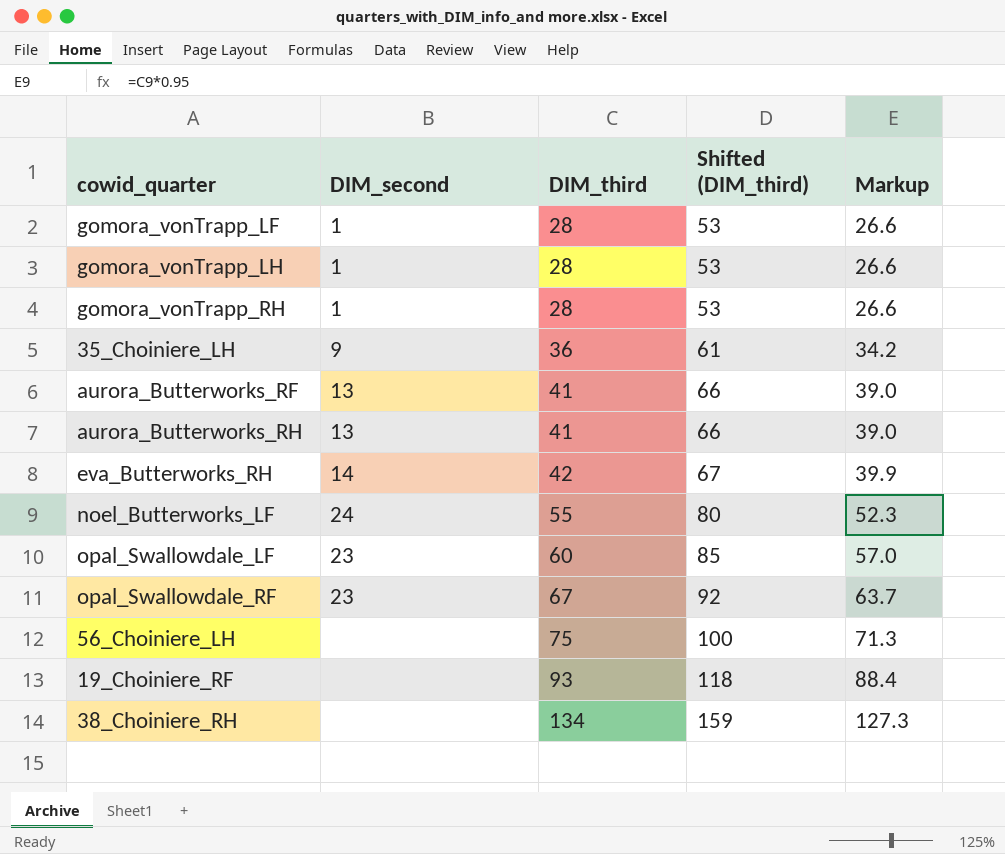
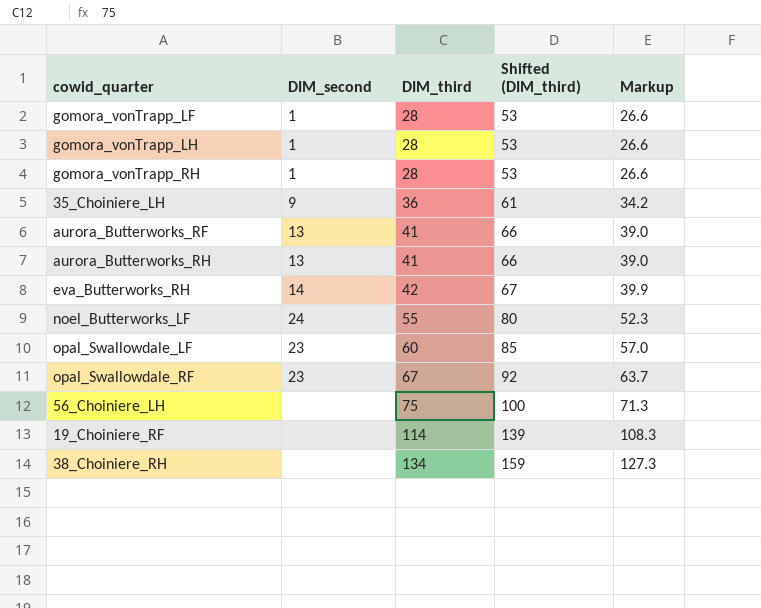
19_Choiniere_RF | DIM_third: 93 -> 114
19_Choiniere_RF | Shifted (DIM_third): 118 -> 139
19_Choiniere_RF | Markup: 88.4 -> 108.3

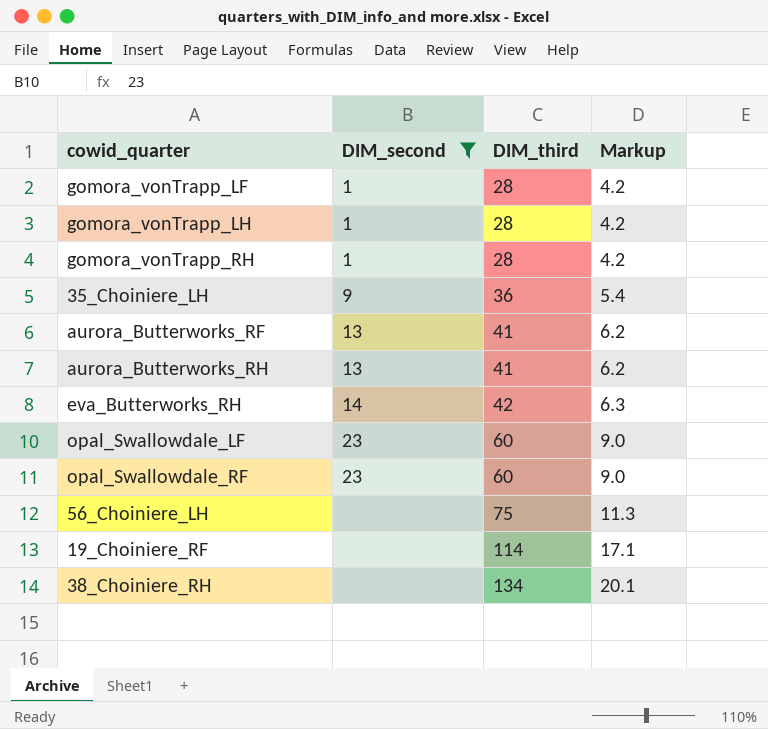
filter: none -> DIM_second != 24
column Shifted (DIM_third) | formula: [DIM_third] + 25 -> none
column Markup | formula: [DIM_third] * 0.95 -> [DIM_third] * 0.15
opal_Swallowdale_RF | DIM_third: 67 -> 60

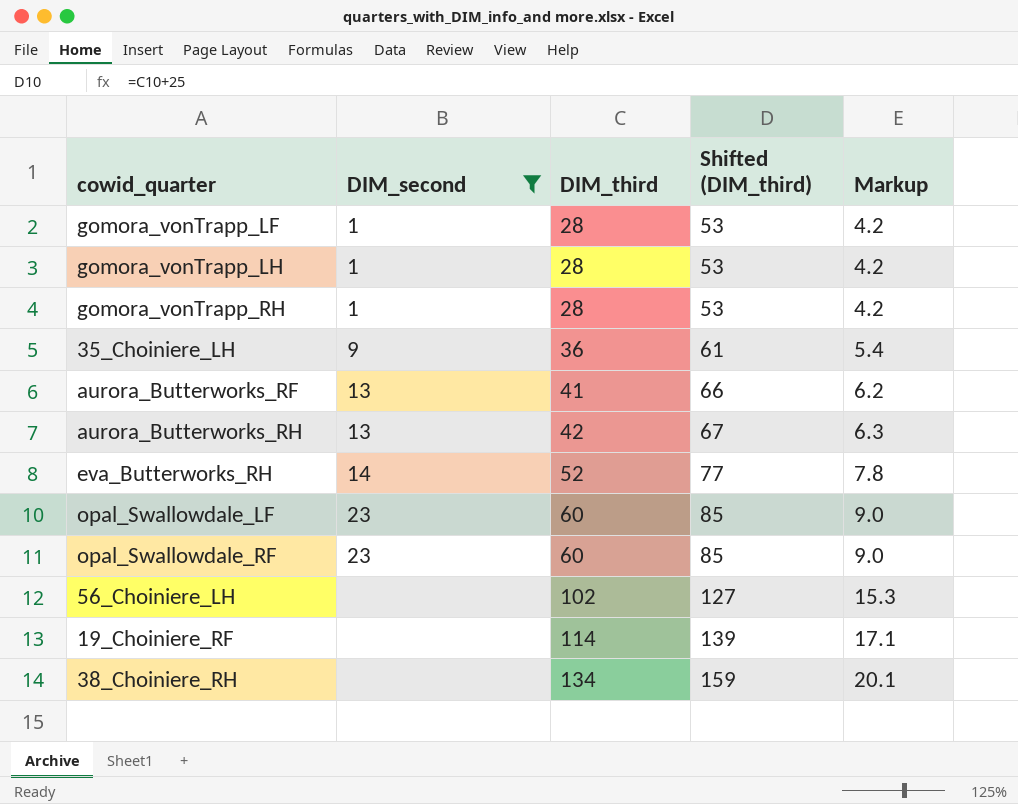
column Shifted (DIM_third) | formula: none -> [DIM_third] + 25
aurora_Butterworks_RH | DIM_third: 41 -> 42
aurora_Butterworks_RH | Markup: 6.2 -> 6.3
eva_Butterworks_RH | DIM_third: 42 -> 52
eva_Butterworks_RH | Markup: 6.3 -> 7.8
56_Choiniere_LH | DIM_third: 75 -> 102
56_Choiniere_LH | Markup: 11.3 -> 15.3

